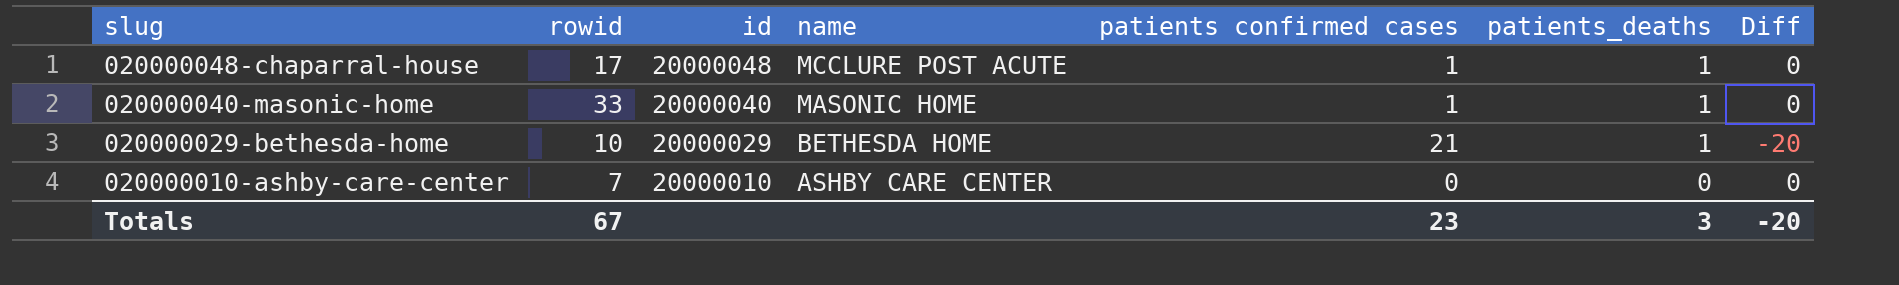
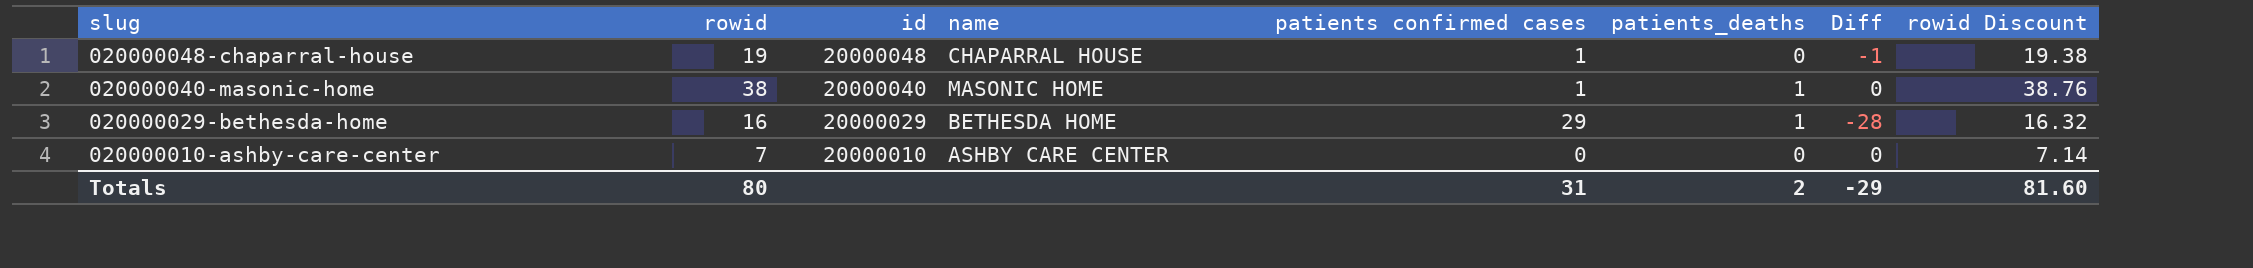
column rowid Discount | formula: none -> [rowid] * 1.02
020000048-chaparral-house | rowid: 17 -> 19
020000048-chaparral-house | name: MCCLURE POST ACUTE -> CHAPARRAL HOUSE
020000048-chaparral-house | patients_deaths: 1 -> 0
020000048-chaparral-house | Diff: 0 -> -1
020000040-masonic-home | rowid: 33 -> 38
020000029-bethesda-home | rowid: 10 -> 16
020000029-bethesda-home | patients confirmed cases: 21 -> 29
020000029-bethesda-home | Diff: -20 -> -28
Totals | rowid: 67 -> 80
Totals | patients confirmed cases: 23 -> 31
Totals | patients_deaths: 3 -> 2
Totals | Diff: -20 -> -29

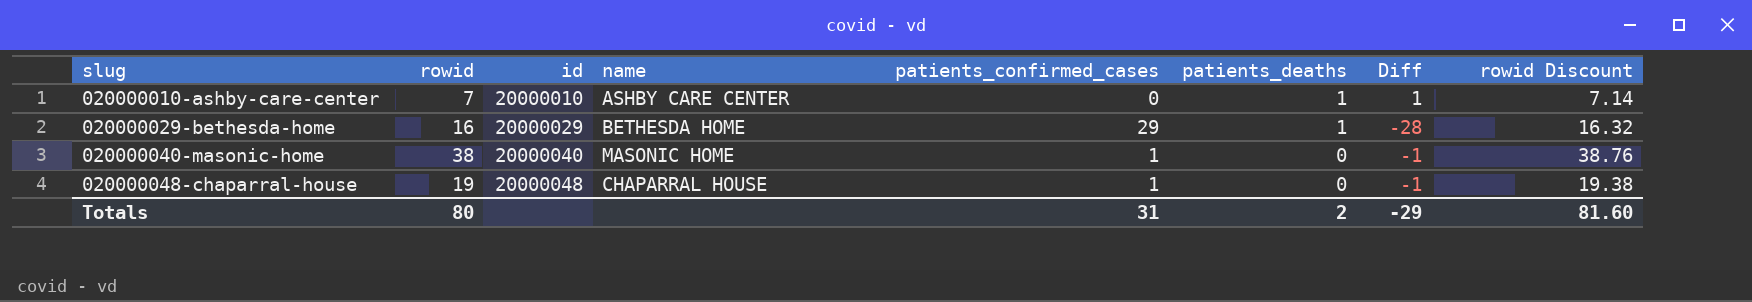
row order: slug descending -> slug ascending
column name: patients confirmed cases -> patients_confirmed_cases
020000010-ashby-care-center | patients_deaths: 0 -> 1
020000010-ashby-care-center | Diff: 0 -> 1
020000040-masonic-home | patients_deaths: 1 -> 0
020000040-masonic-home | Diff: 0 -> -1

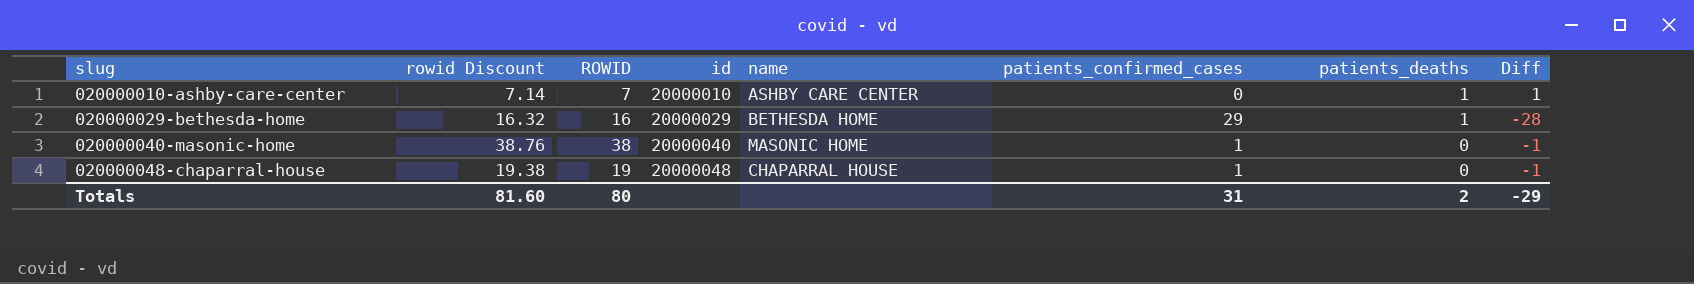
column rowid Discount | position: 8 -> 2
column name: rowid -> ROWID

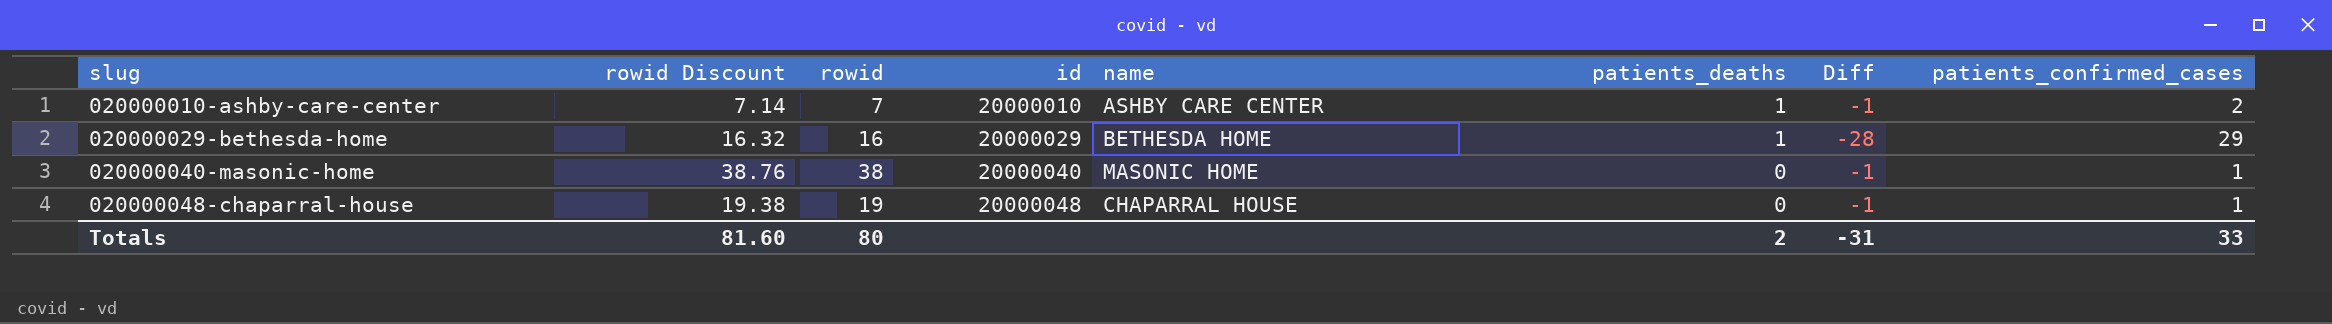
column name: ROWID -> rowid
column patients_confirmed_cases | position: 6 -> 8
020000010-ashby-care-center | Diff: 1 -> -1
020000010-ashby-care-center | patients_confirmed_cases: 0 -> 2
Totals | Diff: -29 -> -31
Totals | patients_confirmed_cases: 31 -> 33

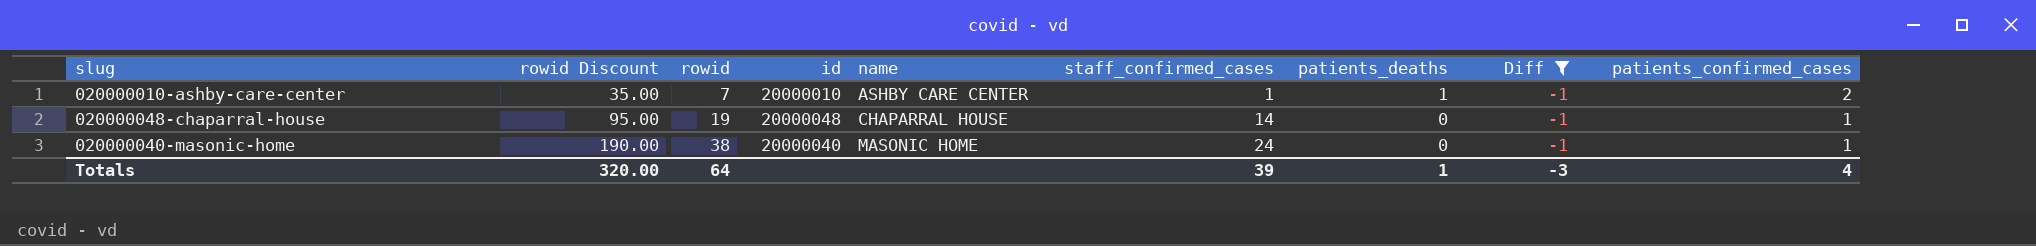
filter: none -> Diff = -1
row order: slug ascending -> rowid Discount ascending
column rowid Discount | formula: [rowid] * 1.02 -> [rowid] * 5
column staff_confirmed_cases | position: none -> 6
Totals | rowid Discount: 81.60 -> 320.00
Totals | rowid: 80 -> 64
Totals | patients_deaths: 2 -> 1
Totals | Diff: -31 -> -3
Totals | patients_confirmed_cases: 33 -> 4

